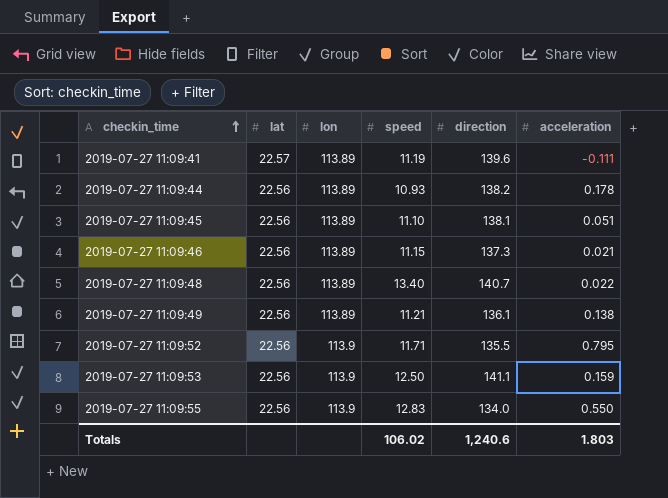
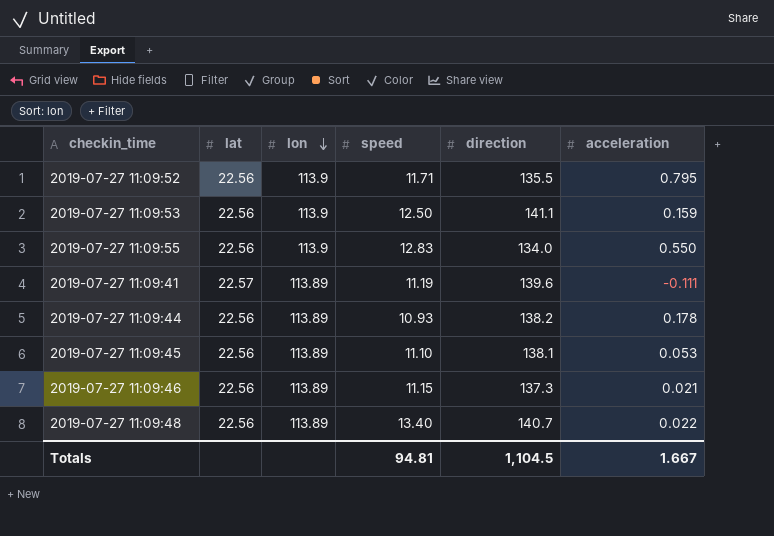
row order: checkin_time ascending -> lon descending
row 2019-07-27 11:09:49: 22.56 | 113.89 | 11.21 | 136.1 | 0.138 -> none
2019-07-27 11:09:45 | acceleration: 0.051 -> 0.053
Totals | speed: 106.02 -> 94.81
Totals | direction: 1,240.6 -> 1,104.5
Totals | acceleration: 1.803 -> 1.667

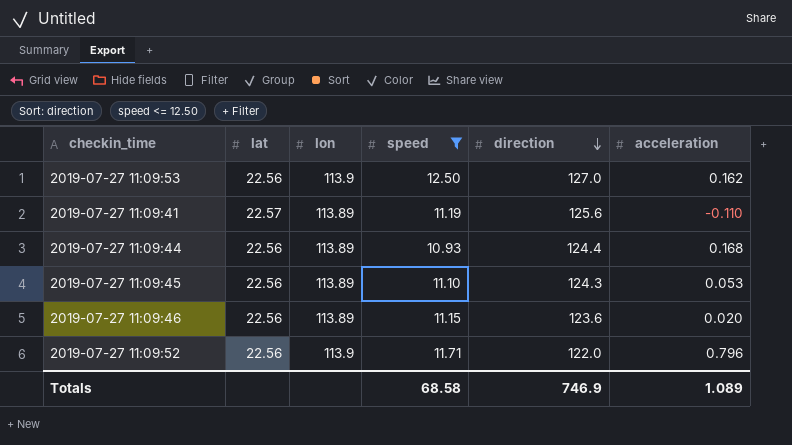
filter: none -> speed <= 12.50
row order: lon descending -> direction descending
2019-07-27 11:09:53 | direction: 141.1 -> 127.0
2019-07-27 11:09:53 | acceleration: 0.159 -> 0.162
2019-07-27 11:09:41 | direction: 139.6 -> 125.6
2019-07-27 11:09:41 | acceleration: -0.111 -> -0.110
2019-07-27 11:09:44 | direction: 138.2 -> 124.4
2019-07-27 11:09:44 | acceleration: 0.178 -> 0.168
2019-07-27 11:09:45 | direction: 138.1 -> 124.3
2019-07-27 11:09:46 | direction: 137.3 -> 123.6
2019-07-27 11:09:46 | acceleration: 0.021 -> 0.020
2019-07-27 11:09:52 | direction: 135.5 -> 122.0
2019-07-27 11:09:52 | acceleration: 0.795 -> 0.796
Totals | speed: 94.81 -> 68.58
Totals | direction: 1,104.5 -> 746.9
Totals | acceleration: 1.667 -> 1.089

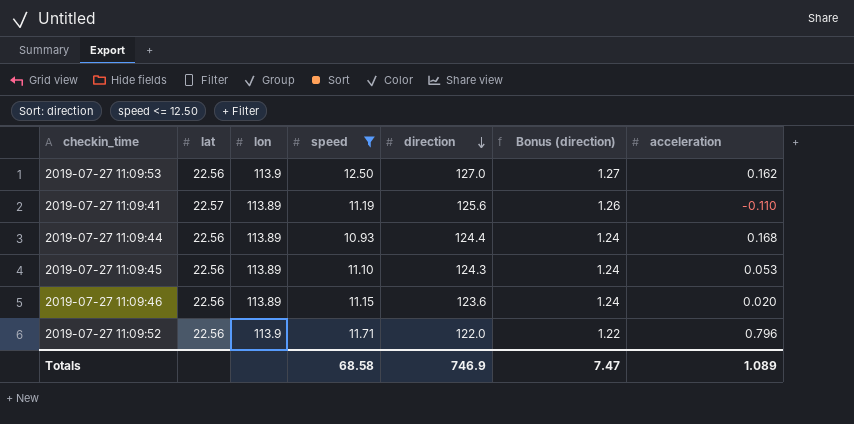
column Bonus (direction) | formula: none -> [direction] * 0.01

